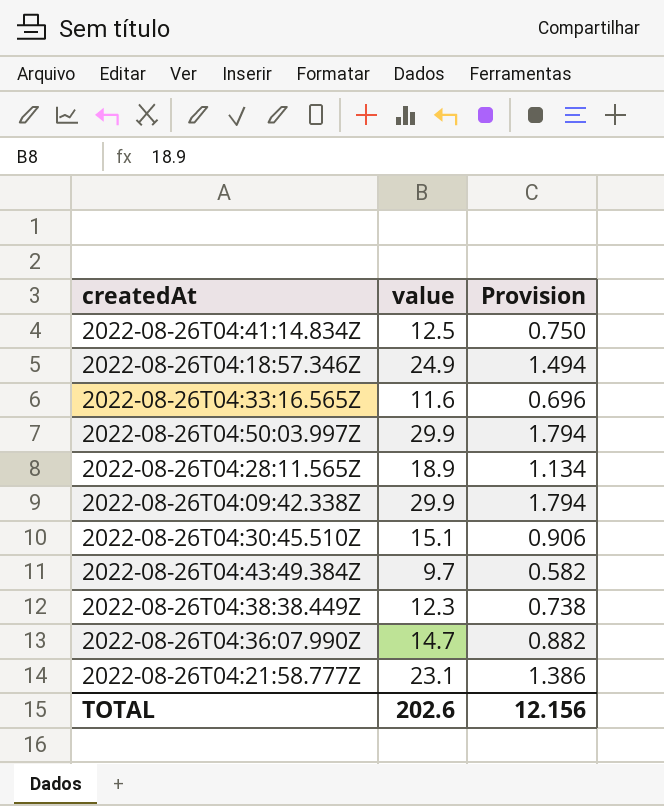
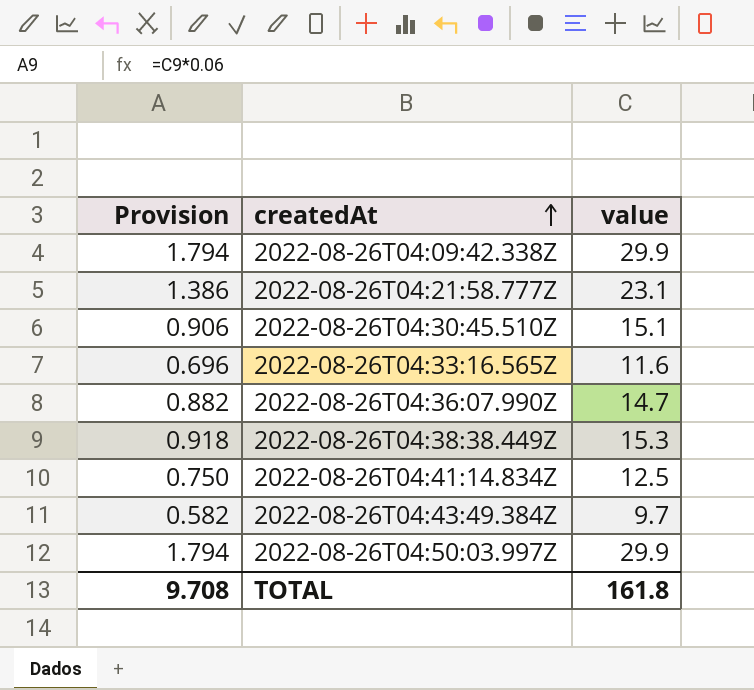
row order: none -> createdAt ascending
column Provision | position: 3 -> 1
row 2022-08-26T04:18:57.346Z: 24.9 | 1.494 -> none
row 2022-08-26T04:28:11.565Z: 18.9 | 1.134 -> none
2022-08-26T04:38:38.449Z | Provision: 0.738 -> 0.918
2022-08-26T04:38:38.449Z | value: 12.3 -> 15.3
TOTAL | Provision: 12.156 -> 9.708
TOTAL | value: 202.6 -> 161.8

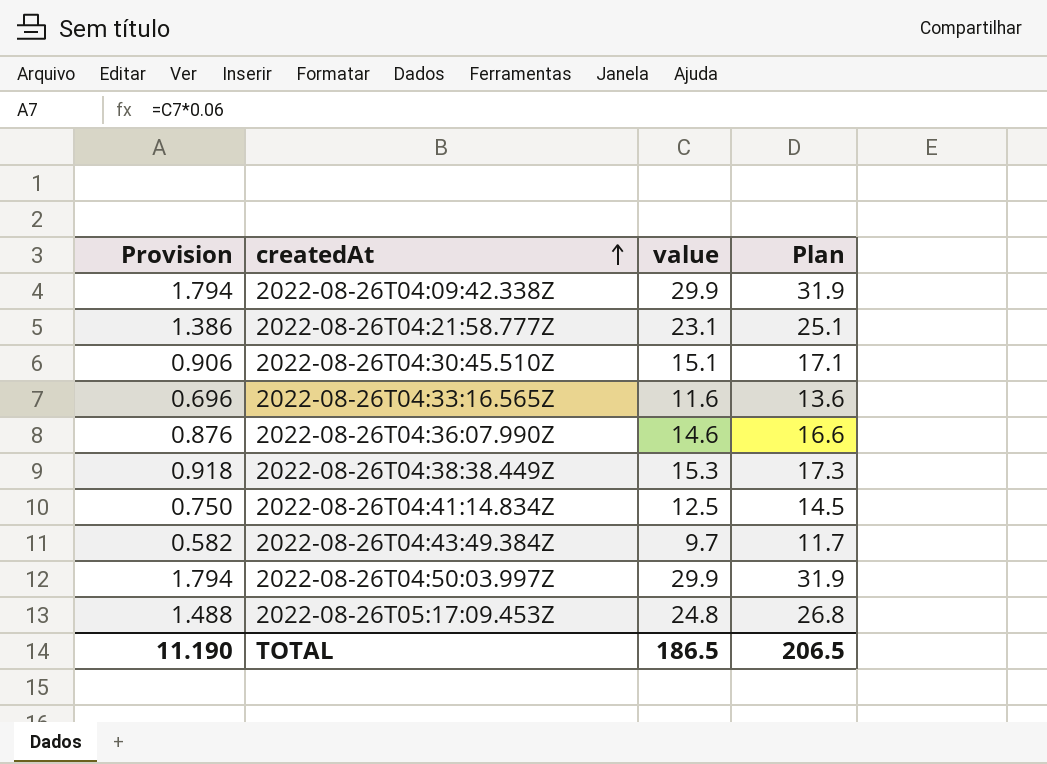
column Plan | formula: none -> [value] + 2
2022-08-26T04:36:07.990Z | Provision: 0.882 -> 0.876
2022-08-26T04:36:07.990Z | value: 14.7 -> 14.6
row 2022-08-26T05:17:09.453Z: none -> 1.488 | 24.8 | 26.8
TOTAL | Provision: 9.708 -> 11.190
TOTAL | value: 161.8 -> 186.5

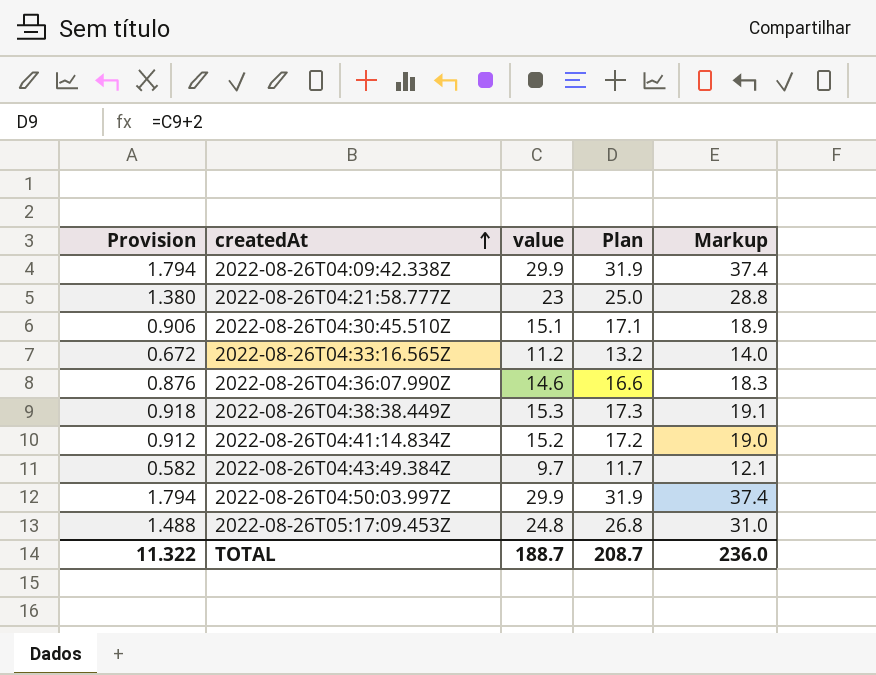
column Markup | formula: none -> [value] * 1.25
2022-08-26T04:21:58.777Z | Provision: 1.386 -> 1.380
2022-08-26T04:21:58.777Z | value: 23.1 -> 23
2022-08-26T04:21:58.777Z | Plan: 25.1 -> 25.0
2022-08-26T04:33:16.565Z | Provision: 0.696 -> 0.672
2022-08-26T04:33:16.565Z | value: 11.6 -> 11.2
2022-08-26T04:33:16.565Z | Plan: 13.6 -> 13.2
2022-08-26T04:41:14.834Z | Provision: 0.750 -> 0.912
2022-08-26T04:41:14.834Z | value: 12.5 -> 15.2
2022-08-26T04:41:14.834Z | Plan: 14.5 -> 17.2
TOTAL | Provision: 11.190 -> 11.322
TOTAL | value: 186.5 -> 188.7
TOTAL | Plan: 206.5 -> 208.7

